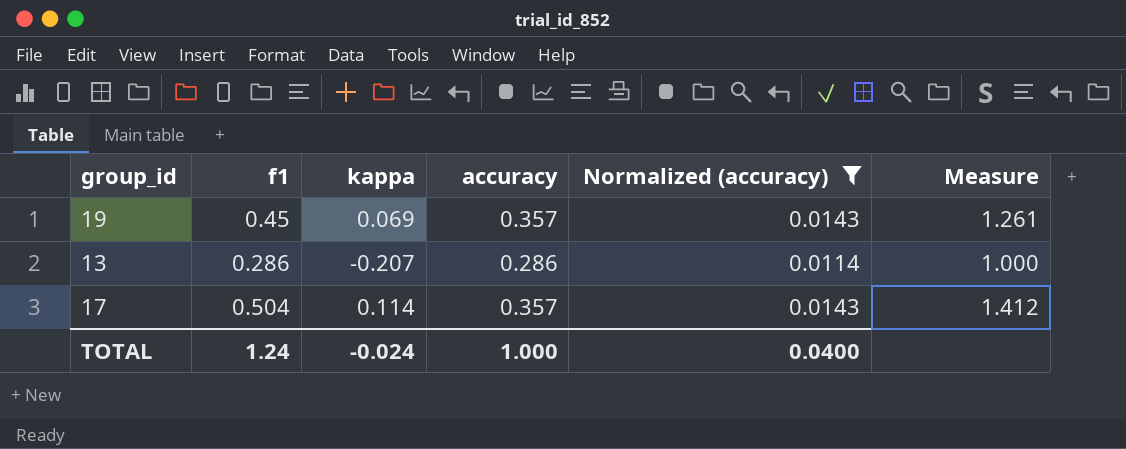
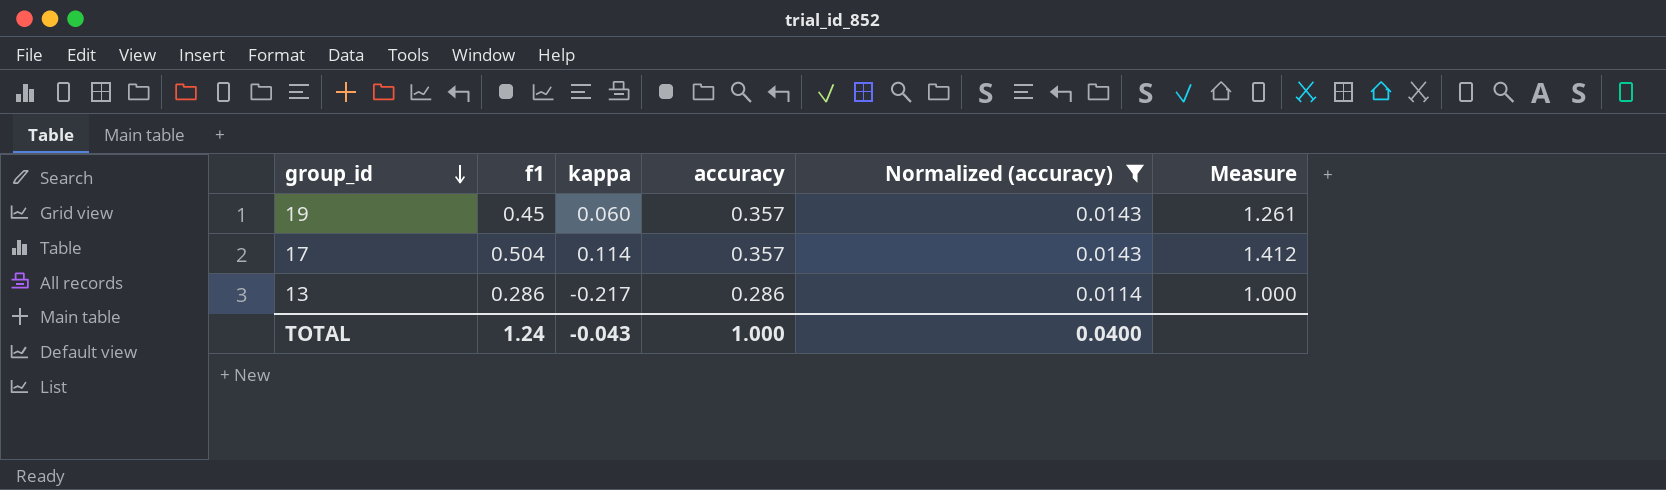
row order: none -> group_id descending
19 | kappa: 0.069 -> 0.060
13 | kappa: -0.207 -> -0.217
TOTAL | kappa: -0.024 -> -0.043

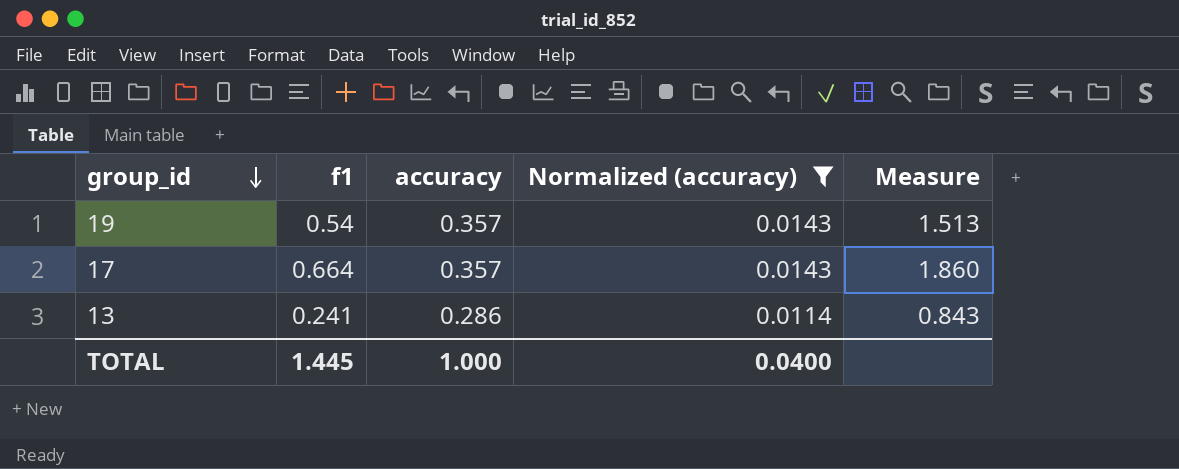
column kappa | position: 3 -> none
19 | f1: 0.45 -> 0.54
19 | Measure: 1.261 -> 1.513
17 | f1: 0.504 -> 0.664
17 | Measure: 1.412 -> 1.860
13 | f1: 0.286 -> 0.241
13 | Measure: 1.000 -> 0.843
TOTAL | f1: 1.24 -> 1.445

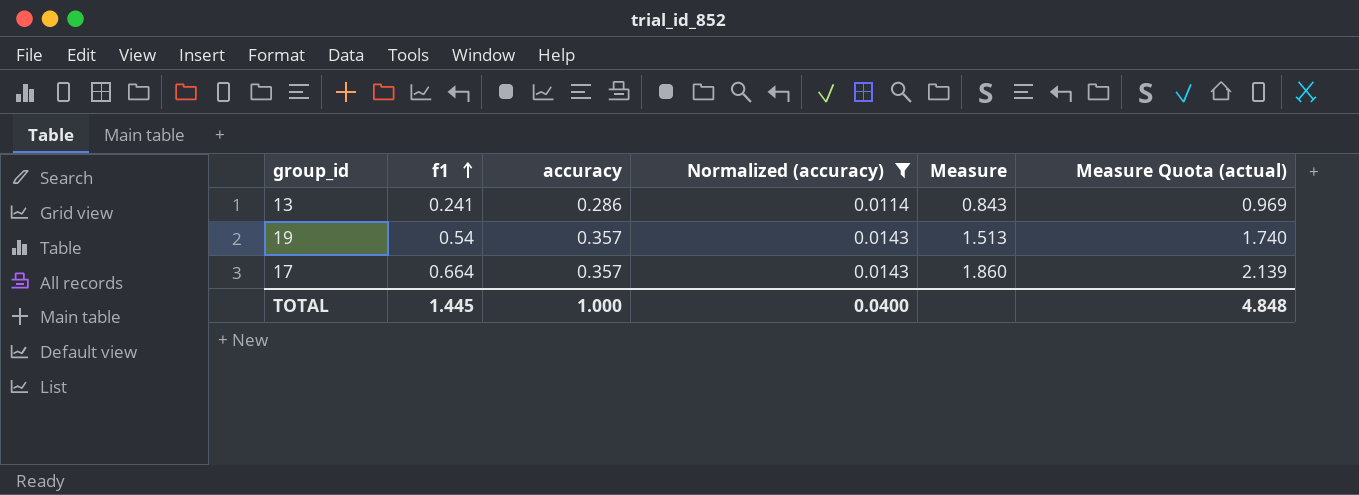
row order: group_id descending -> f1 ascending
column Measure Quota (actual) | formula: none -> [Measure] * 1.15

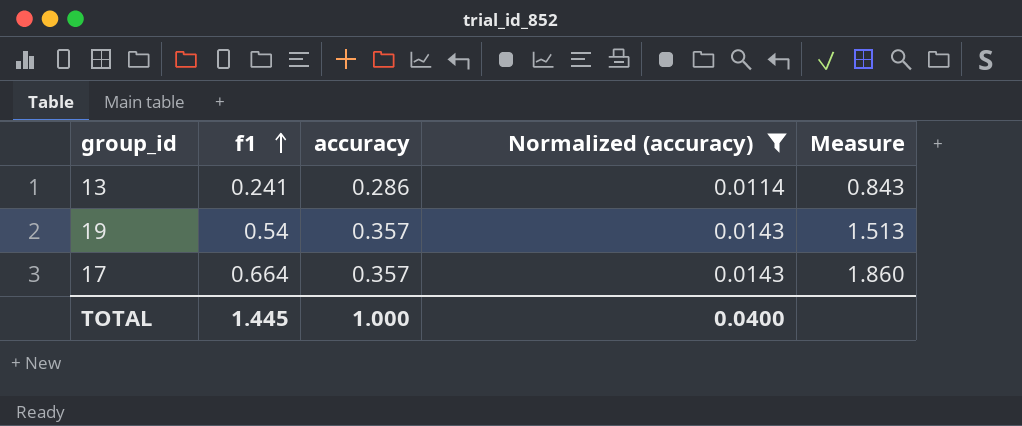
column Measure Quota (actual) | formula: [Measure] * 1.15 -> none

